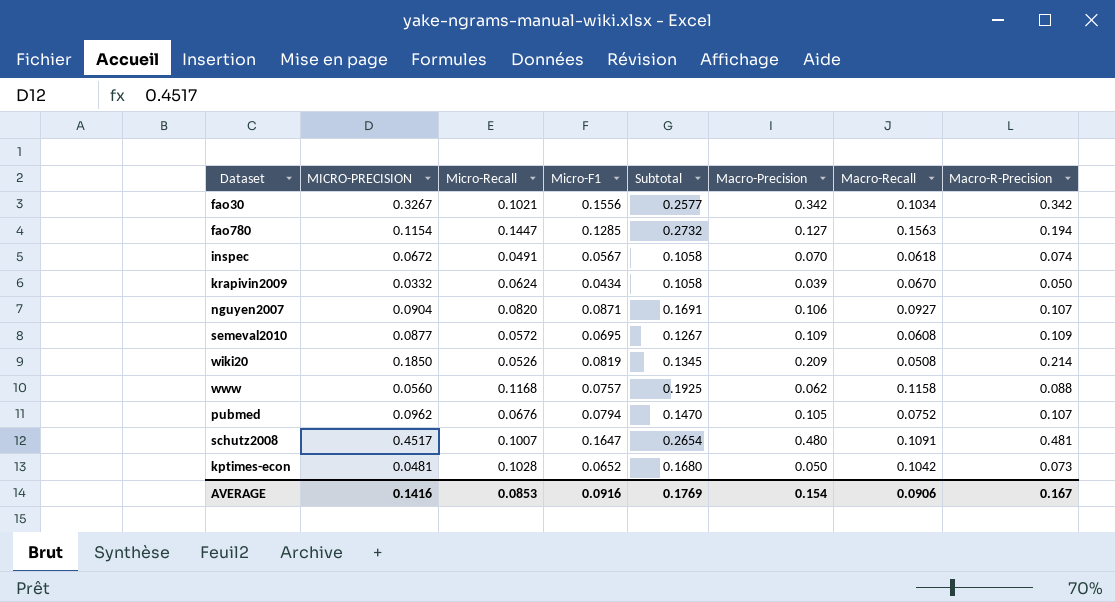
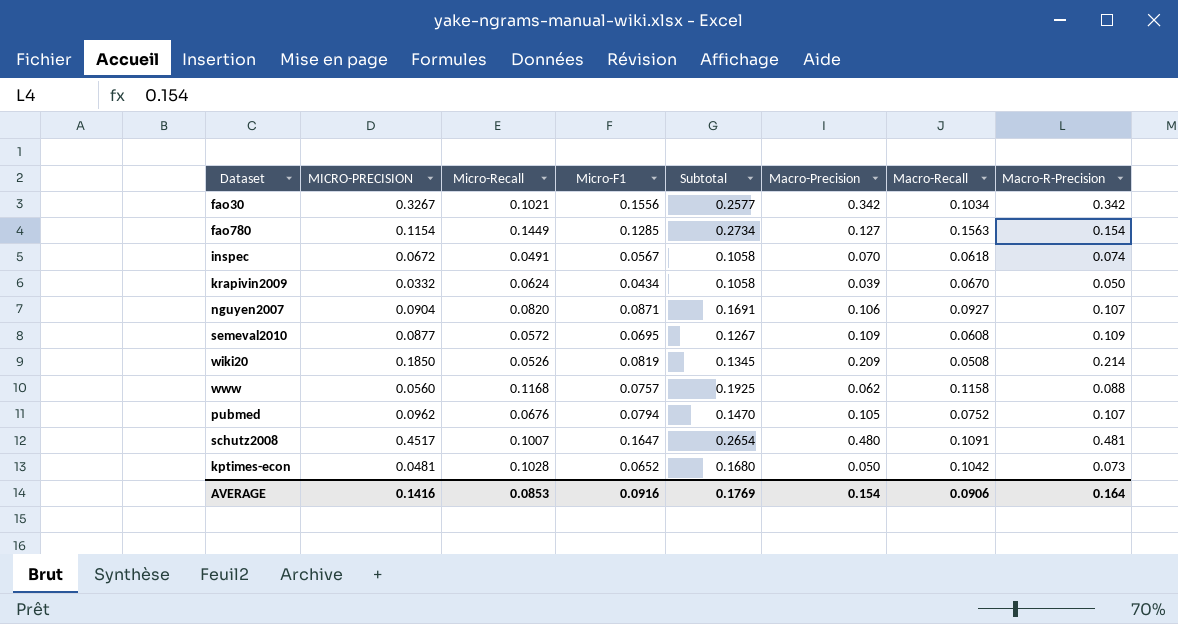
fao780 | Micro-Recall: 0.1447 -> 0.1449
fao780 | Subtotal: 0.2732 -> 0.2734
fao780 | Macro-R-Precision: 0.194 -> 0.154
AVERAGE | Macro-R-Precision: 0.167 -> 0.164

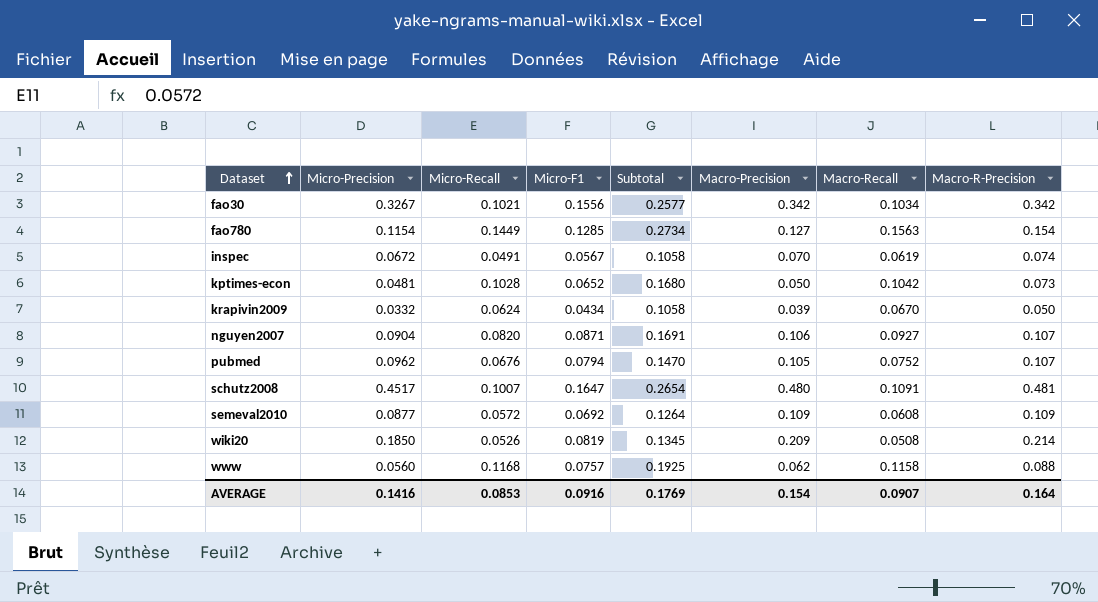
row order: none -> Dataset ascending
column name: MICRO-PRECISION -> Micro-Precision
inspec | Macro-Recall: 0.0618 -> 0.0619
semeval2010 | Micro-F1: 0.0695 -> 0.0692
semeval2010 | Subtotal: 0.1267 -> 0.1264
AVERAGE | Macro-Recall: 0.0906 -> 0.0907

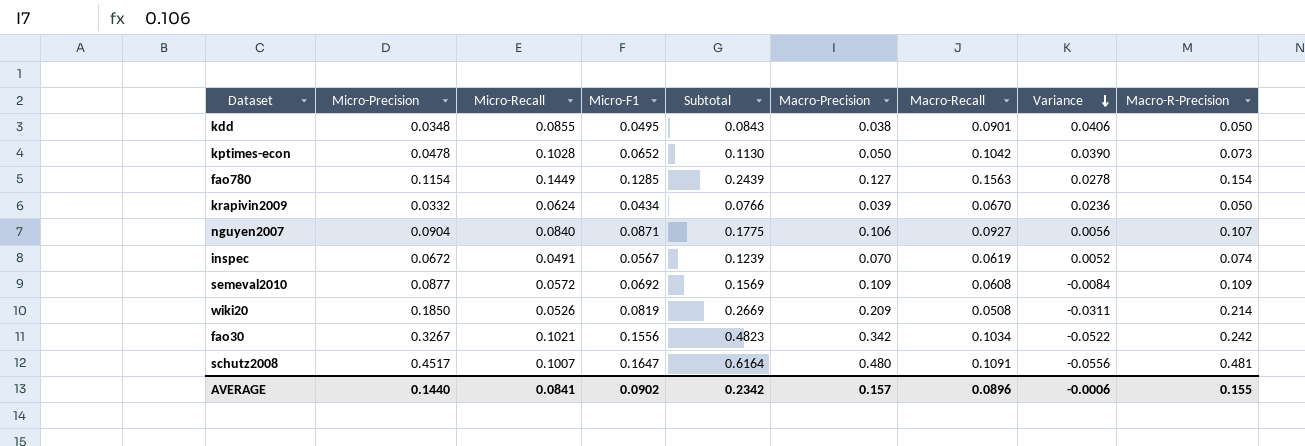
row order: Dataset ascending -> Variance descending
column Subtotal | formula: [Micro-Recall] + [Micro-F1] -> [Micro-Precision] + [Micro-F1]
column Variance | formula: none -> [Macro-Recall] - [Micro-F1]
row pubmed: 0.0962 | 0.0676 | 0.0794 | 0.1470 | 0.105 | 0.0752 | 0.107 -> none
row www: 0.0560 | 0.1168 | 0.0757 | 0.1925 | 0.062 | 0.1158 | 0.088 -> none
row kdd: none -> 0.0348 | 0.0855 | 0.0495 | 0.0843 | 0.038 | 0.0901 | 0.0406 | 0.050
kptimes-econ | Micro-Precision: 0.0481 -> 0.0478
nguyen2007 | Micro-Recall: 0.0820 -> 0.0840
fao30 | Macro-R-Precision: 0.342 -> 0.242
AVERAGE | Micro-Precision: 0.1416 -> 0.1440
AVERAGE | Micro-Recall: 0.0853 -> 0.0841
AVERAGE | Micro-F1: 0.0916 -> 0.0902
AVERAGE | Subtotal: 0.1769 -> 0.2342
AVERAGE | Macro-Precision: 0.154 -> 0.157
AVERAGE | Macro-Recall: 0.0907 -> 0.0896
AVERAGE | Macro-R-Precision: 0.164 -> 0.155

